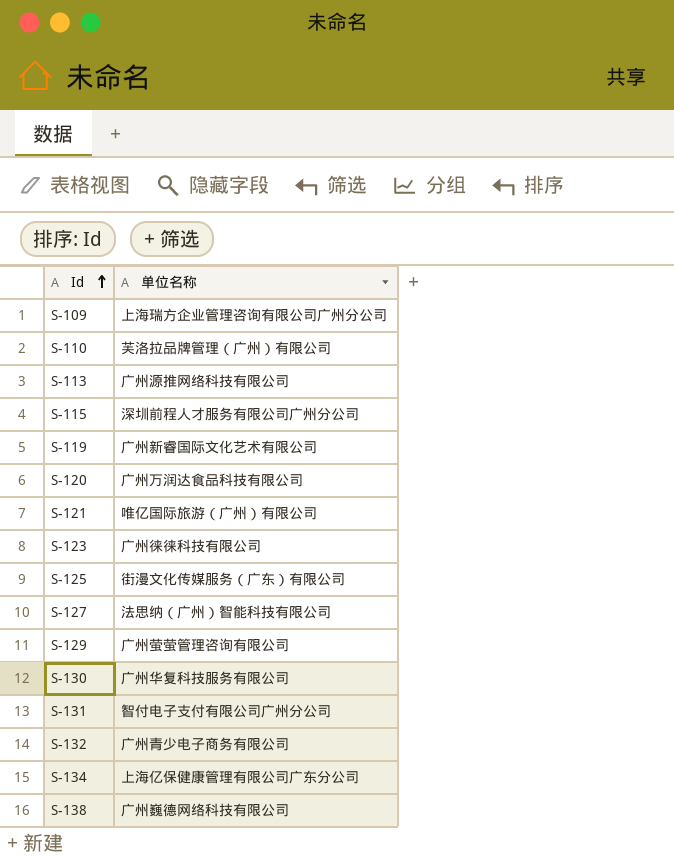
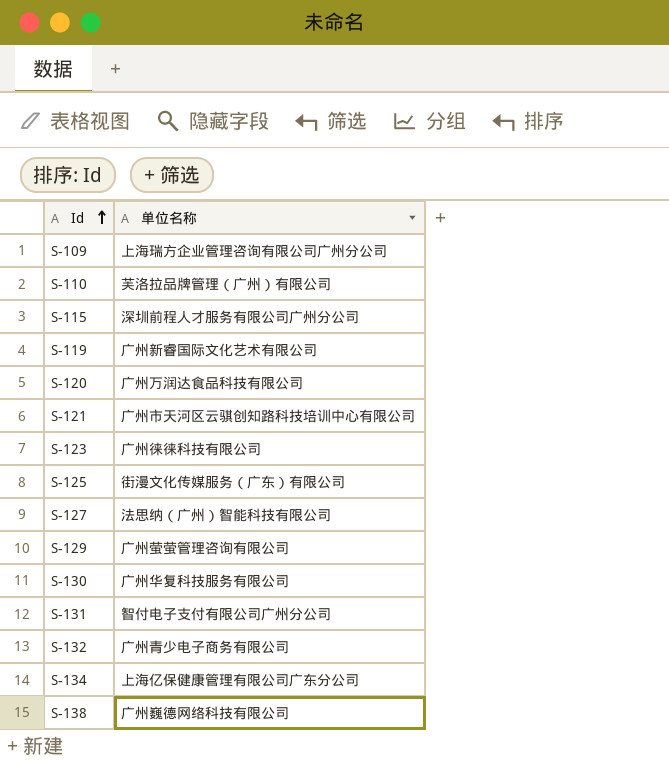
row S-113: 广州源推网络科技有限公司 -> none
S-121 | 单位名称: 唯亿国际旅游（广州）有限公司 -> 广州市天河区云骐创知路科技培训中心有限公司

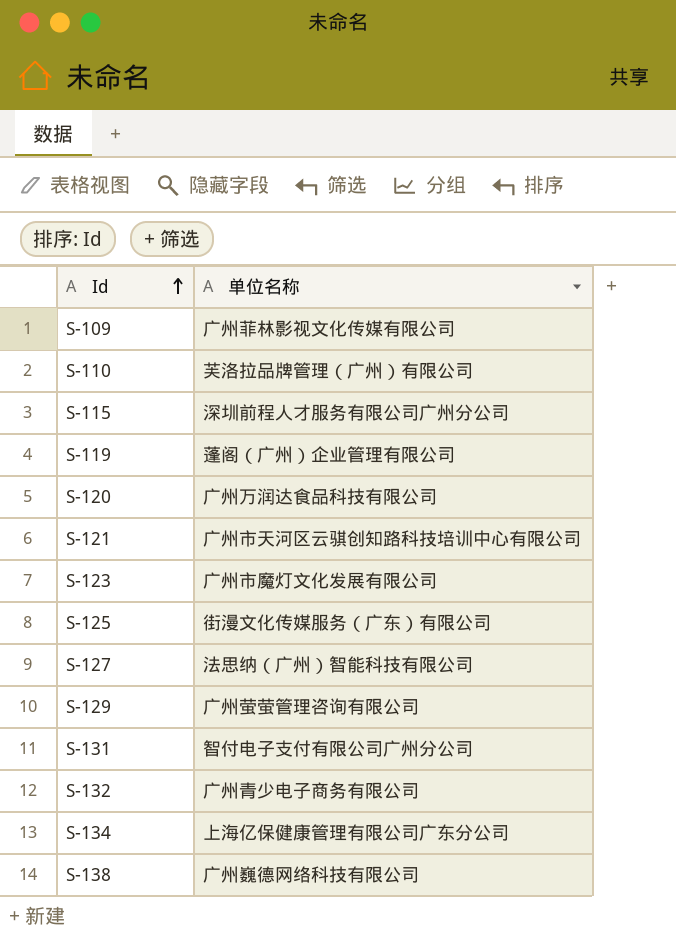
row S-130: 广州华复科技服务有限公司 -> none
S-109 | 单位名称: 上海瑞方企业管理咨询有限公司广州分公司 -> 广州菲林影视文化传媒有限公司
S-119 | 单位名称: 广州新睿国际文化艺术有限公司 -> 蓬阁（广州）企业管理有限公司
S-123 | 单位名称: 广州徕徕科技有限公司 -> 广州市魔灯文化发展有限公司

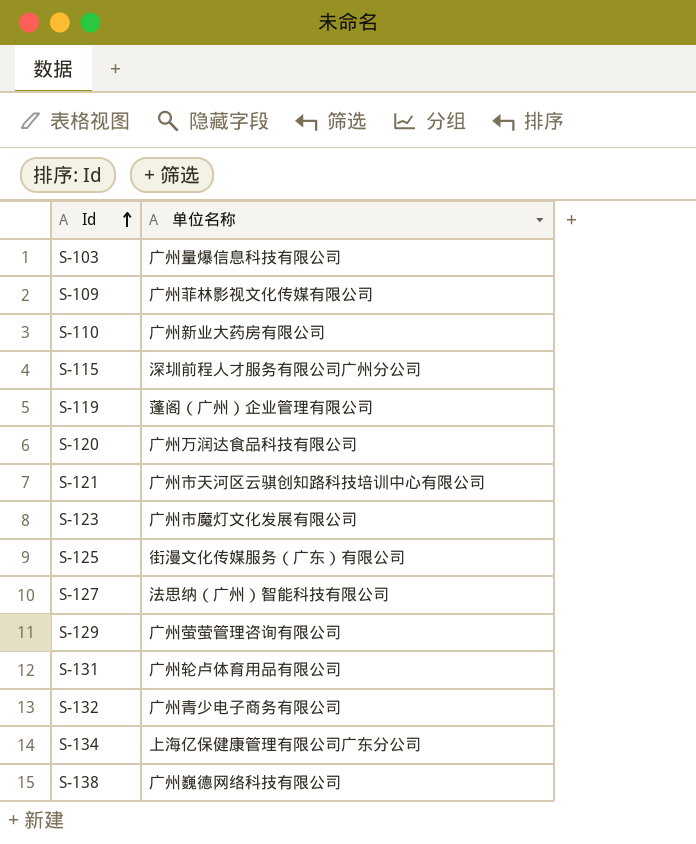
row S-103: none -> 广州量爆信息科技有限公司
S-110 | 单位名称: 芙洛拉品牌管理（广州）有限公司 -> 广州新业大药房有限公司
S-131 | 单位名称: 智付电子支付有限公司广州分公司 -> 广州轮卢体育用品有限公司

